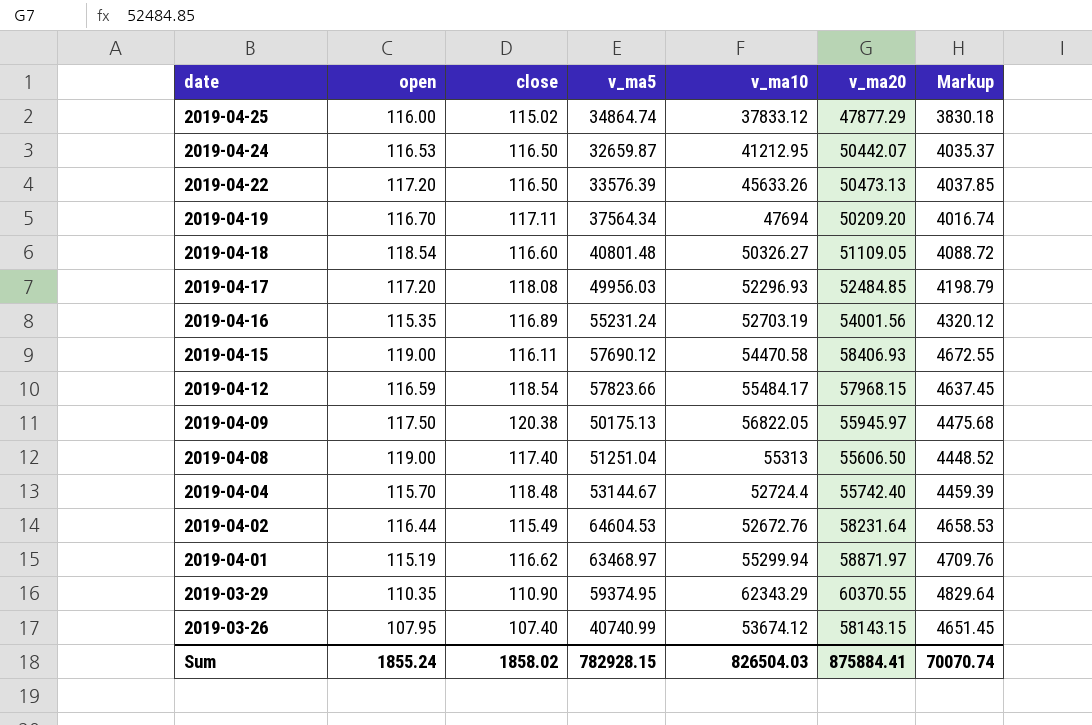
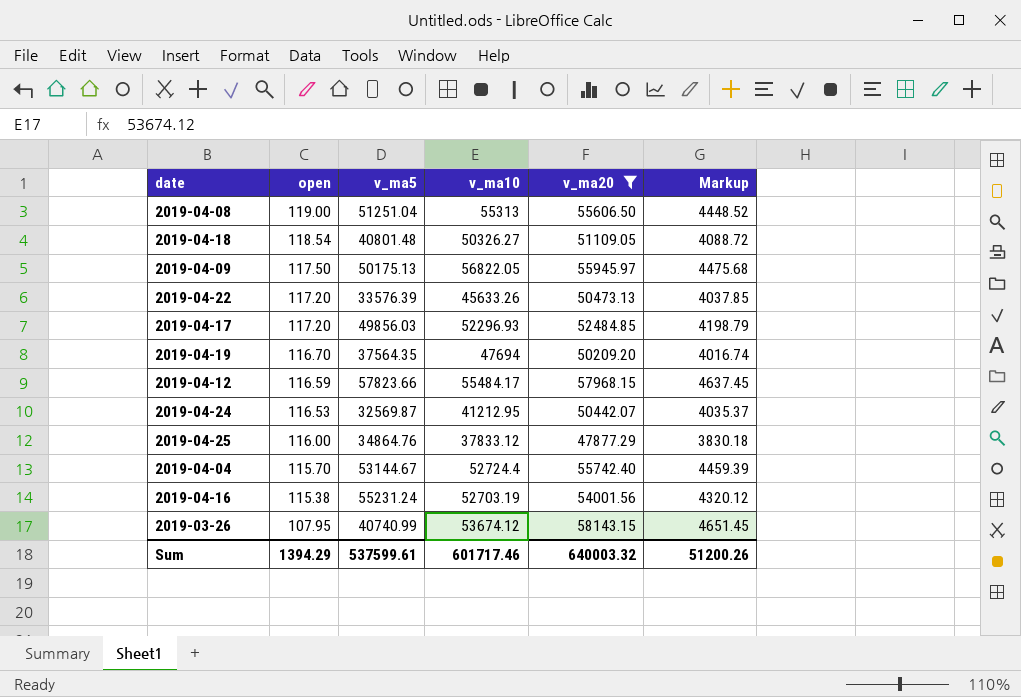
filter: none -> v_ma20 <= 58143.15
row order: date descending -> open descending
column close | position: 3 -> none
2019-04-17 | v_ma5: 49956.03 -> 49856.03
2019-04-19 | v_ma5: 37564.34 -> 37564.35
2019-04-24 | v_ma5: 32659.87 -> 32569.87
2019-04-25 | v_ma5: 34864.74 -> 34864.76
2019-04-16 | open: 115.35 -> 115.38
Sum | open: 1855.24 -> 1394.29
Sum | v_ma5: 782928.15 -> 537599.61
Sum | v_ma10: 826504.03 -> 601717.46
Sum | v_ma20: 875884.41 -> 640003.32
Sum | Markup: 70070.74 -> 51200.26

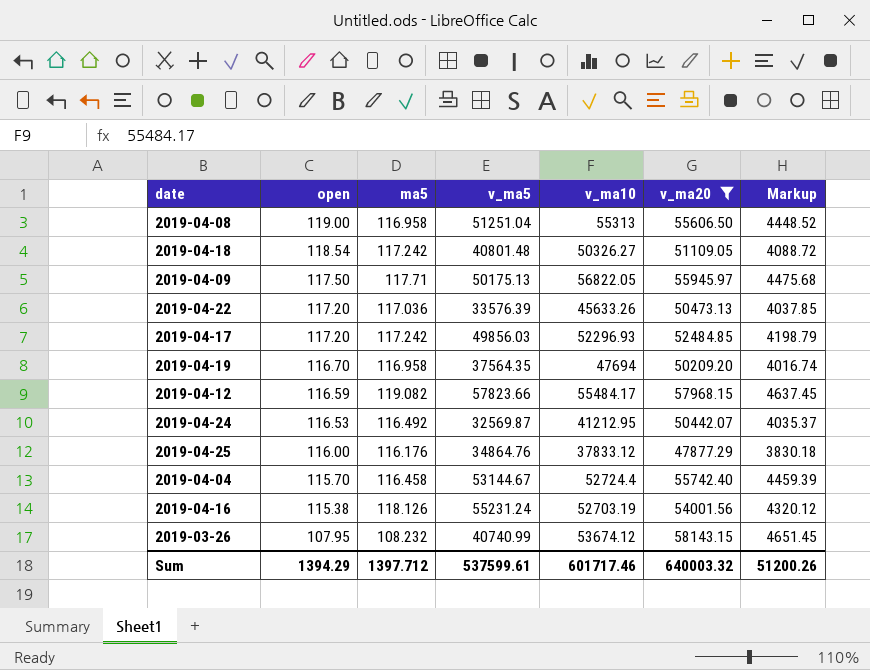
column ma5 | position: none -> 3

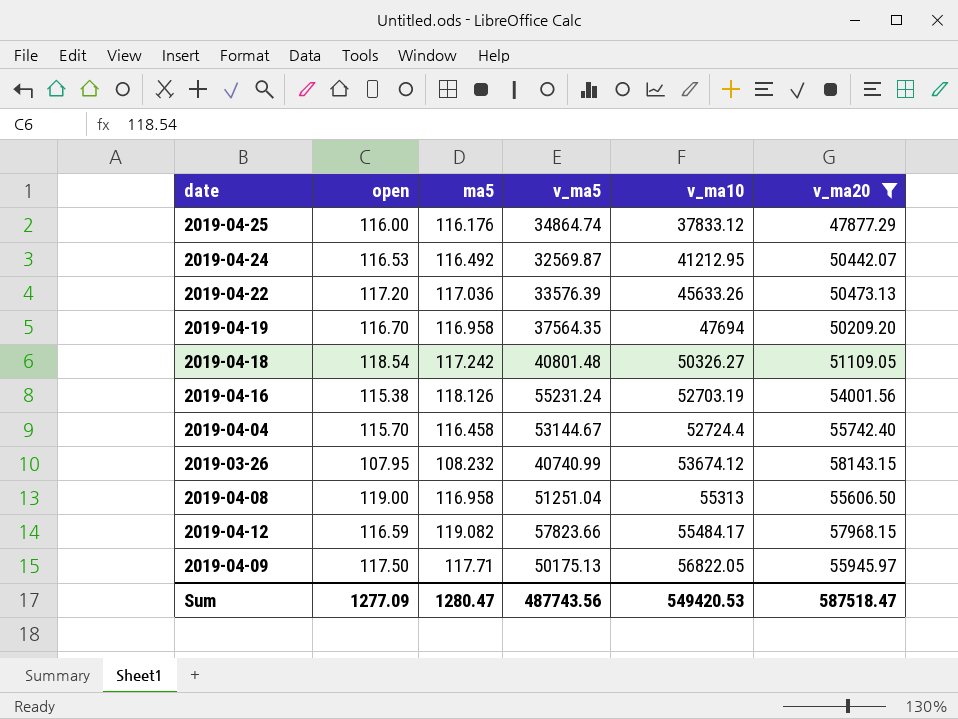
row order: open descending -> v_ma10 ascending
column Markup | formula: [v_ma20] * 0.08 -> none
row 2019-04-17: 117.20 | 117.242 | 49856.03 | 52296.93 | 52484.85 | 4198.79 -> none
2019-04-25 | v_ma5: 34864.76 -> 34864.74
Sum | open: 1394.29 -> 1277.09
Sum | ma5: 1397.712 -> 1280.47
Sum | v_ma5: 537599.61 -> 487743.56
Sum | v_ma10: 601717.46 -> 549420.53
Sum | v_ma20: 640003.32 -> 587518.47

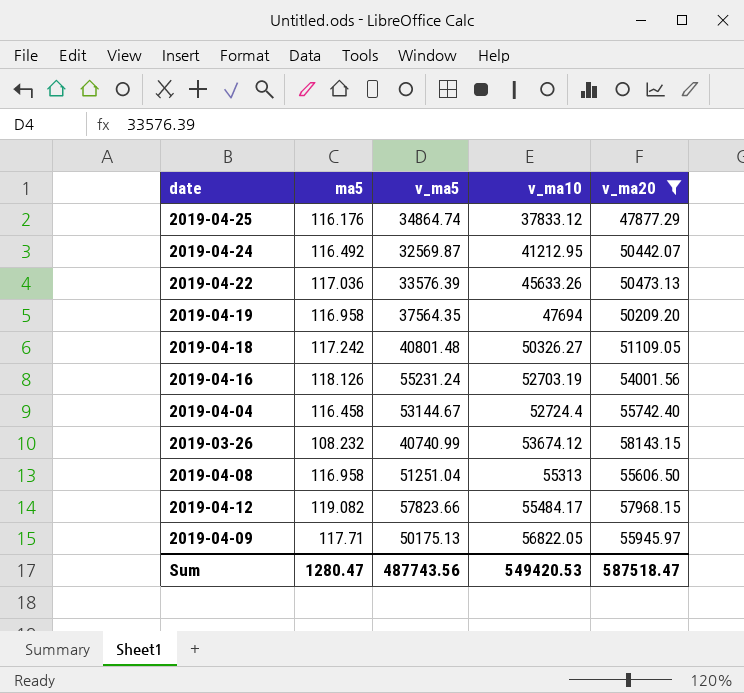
column open | position: 2 -> none

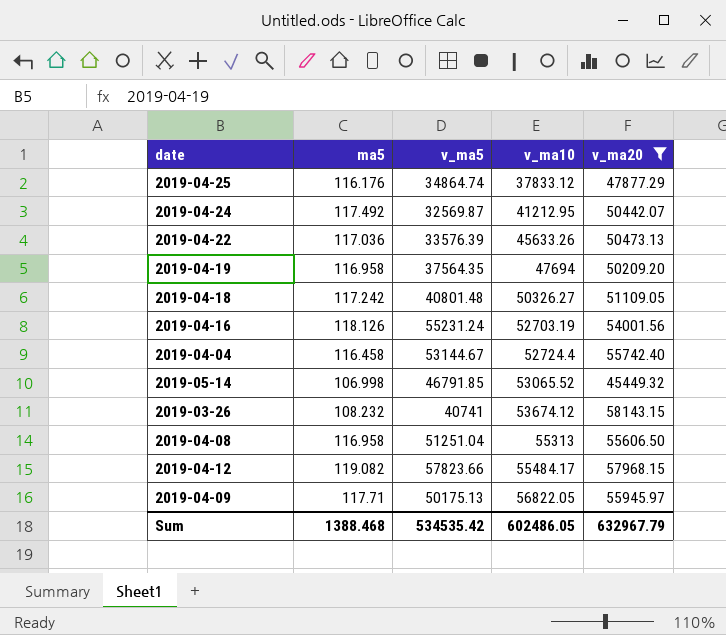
2019-04-24 | ma5: 116.492 -> 117.492
row 2019-05-14: none -> 106.998 | 46791.85 | 53065.52 | 45449.32
2019-03-26 | v_ma5: 40740.99 -> 40741
Sum | ma5: 1280.47 -> 1388.468
Sum | v_ma5: 487743.56 -> 534535.42
Sum | v_ma10: 549420.53 -> 602486.05
Sum | v_ma20: 587518.47 -> 632967.79

